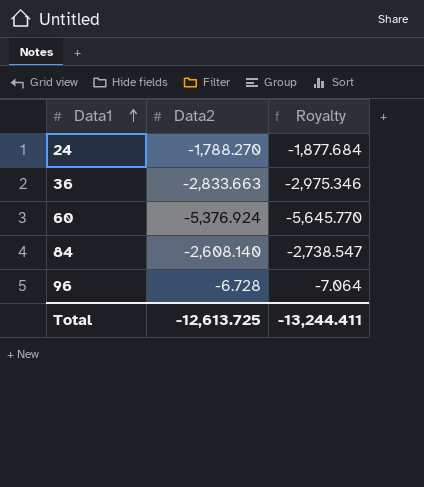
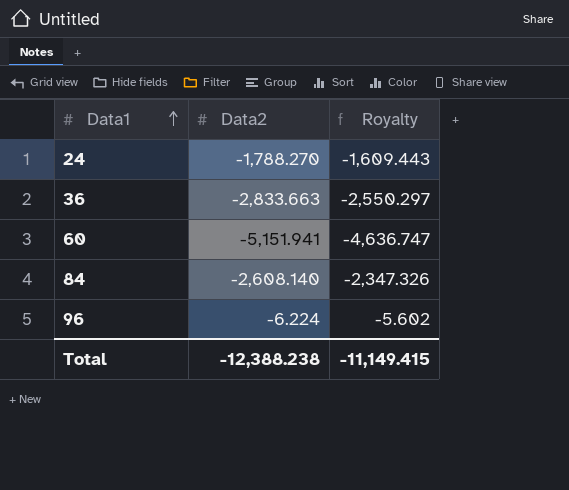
column Royalty | formula: [Data2] * 1.05 -> [Data2] * 0.9
60 | Data2: -5,376.924 -> -5,151.941
96 | Data2: -6.728 -> -6.224
Total | Data2: -12,613.725 -> -12,388.238
Total | Royalty: -13,244.411 -> -11,149.415

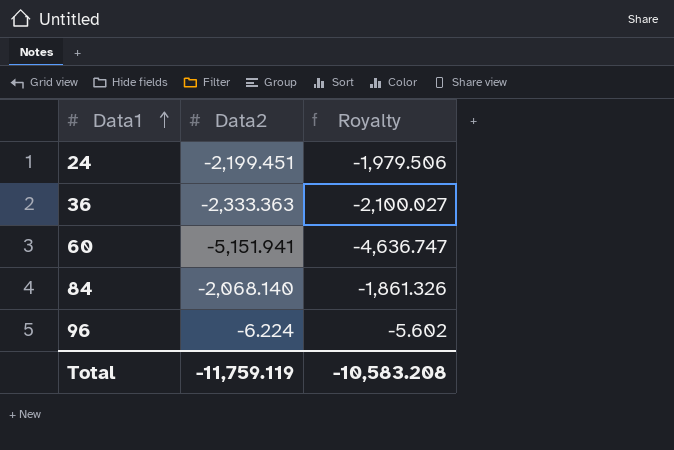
24 | Data2: -1,788.270 -> -2,199.451
24 | Royalty: -1,609.443 -> -1,979.506
36 | Data2: -2,833.663 -> -2,333.363
36 | Royalty: -2,550.297 -> -2,100.027
84 | Data2: -2,608.140 -> -2,068.140
84 | Royalty: -2,347.326 -> -1,861.326
Total | Data2: -12,388.238 -> -11,759.119
Total | Royalty: -11,149.415 -> -10,583.208

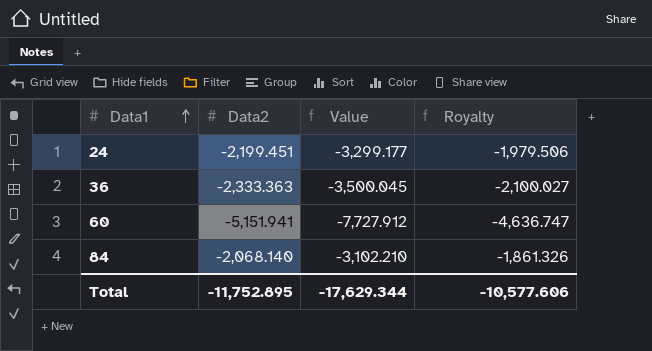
column Value | formula: none -> [Data2] * 1.5
row 96: -6.224 | -5.602 -> none
Total | Data2: -11,759.119 -> -11,752.895
Total | Royalty: -10,583.208 -> -10,577.606

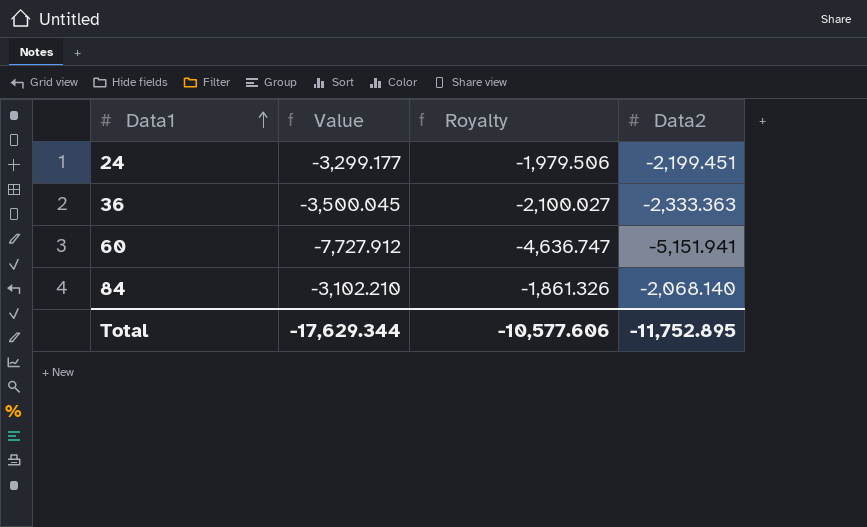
column Data2 | position: 2 -> 4

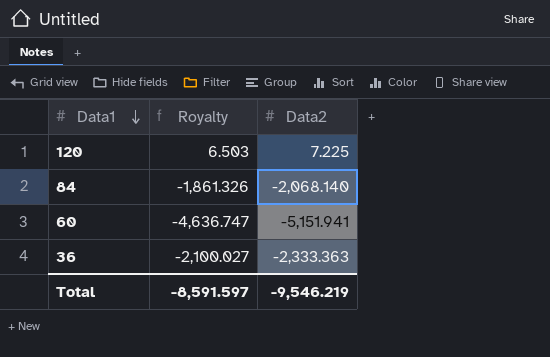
row order: Data1 ascending -> Data1 descending
column Value | formula: [Data2] * 1.5 -> none
row 24: -3,299.177 | -1,979.506 | -2,199.451 -> none
row 120: none -> 6.503 | 7.225
Total | Royalty: -10,577.606 -> -8,591.597
Total | Data2: -11,752.895 -> -9,546.219

